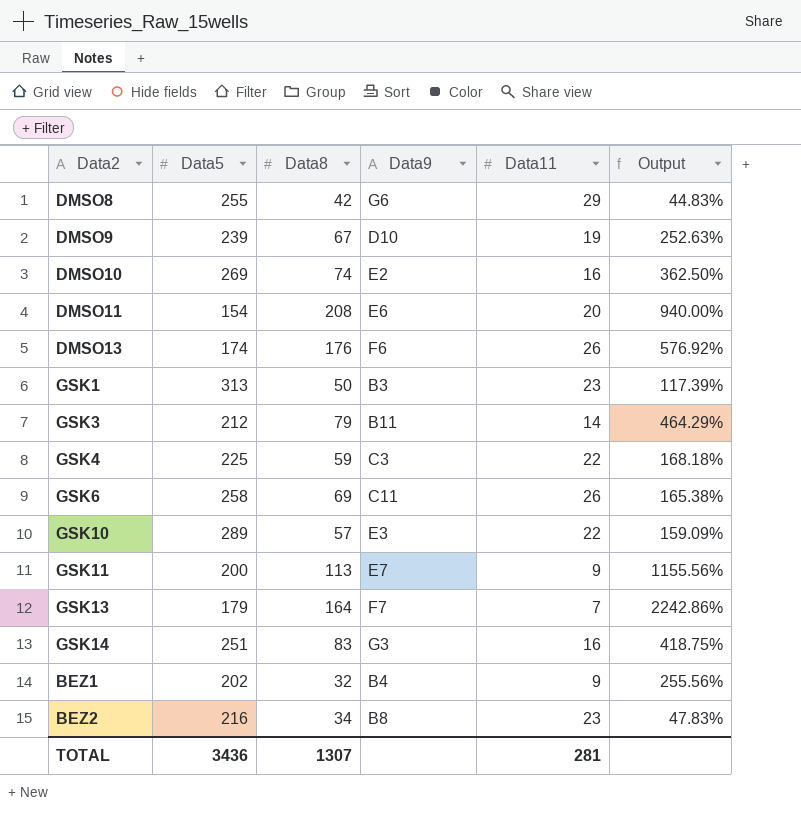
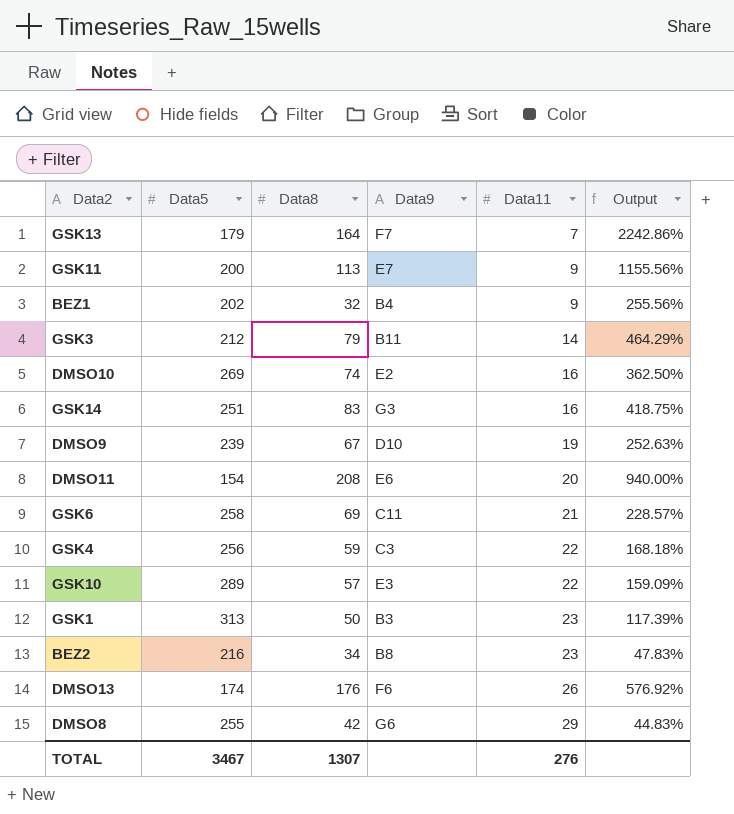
row order: none -> Data11 ascending
GSK6 | Data11: 26 -> 21
GSK6 | Output: 165.38% -> 228.57%
GSK4 | Data5: 225 -> 256
TOTAL | Data5: 3436 -> 3467
TOTAL | Data11: 281 -> 276

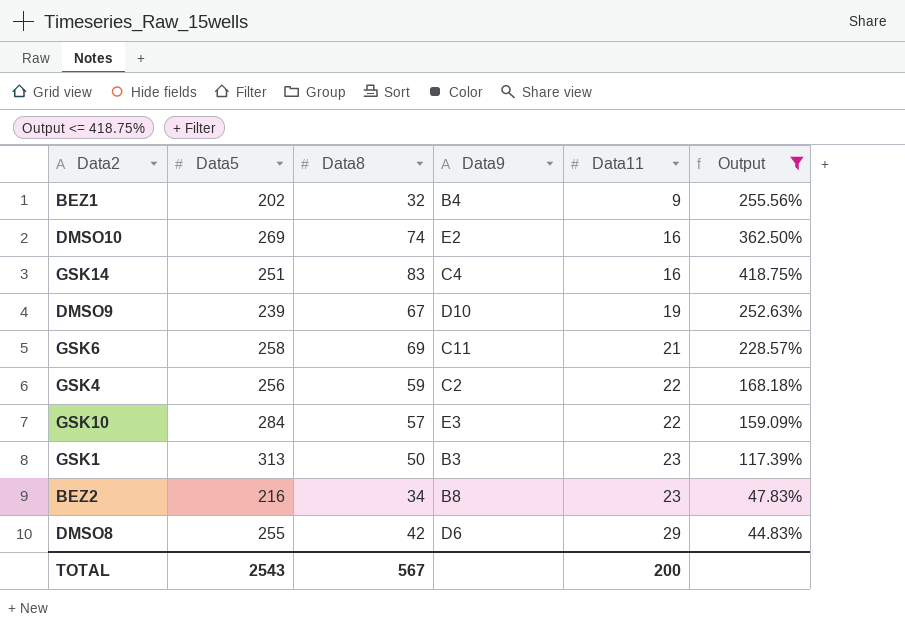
filter: none -> Output <= 418.75%
GSK14 | Data9: G3 -> C4
GSK4 | Data9: C3 -> C2
GSK10 | Data5: 289 -> 284
DMSO8 | Data9: G6 -> D6
TOTAL | Data5: 3467 -> 2543
TOTAL | Data8: 1307 -> 567
TOTAL | Data11: 276 -> 200

